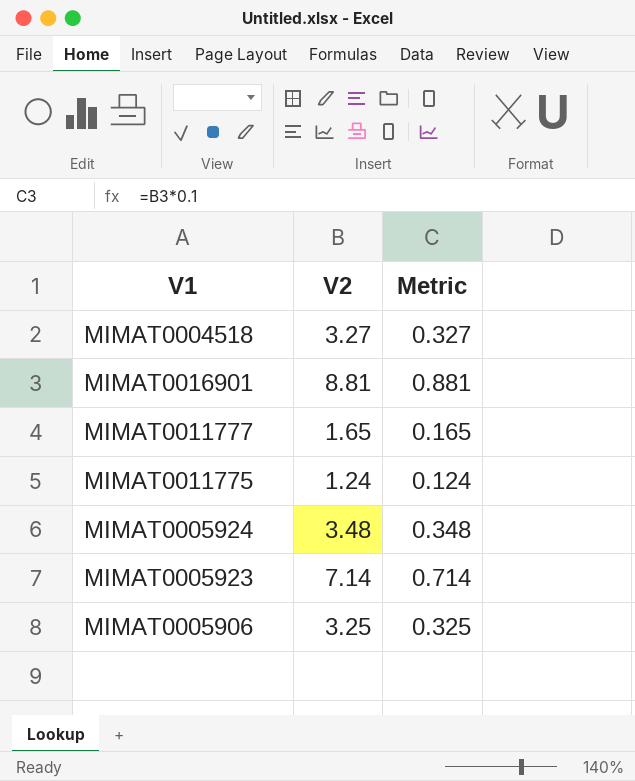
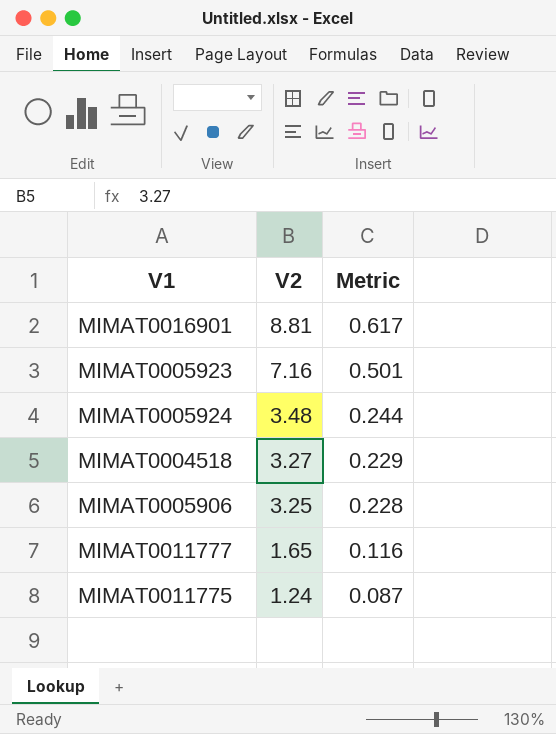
row order: none -> V2 descending
column Metric | formula: [V2] * 0.1 -> [V2] * 0.07
MIMAT0005923 | V2: 7.14 -> 7.16

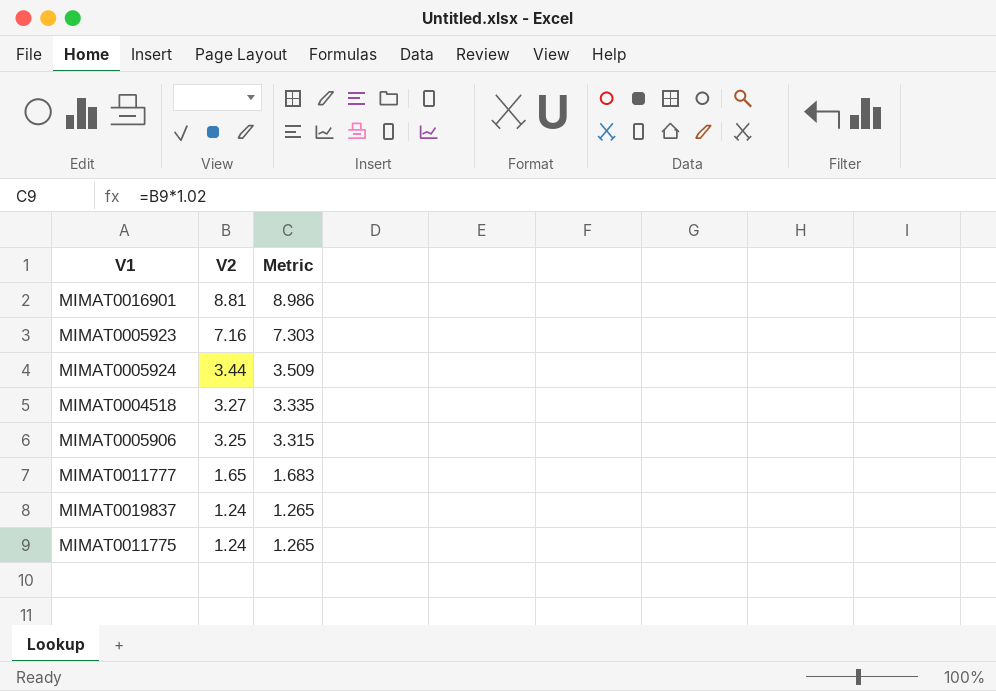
column Metric | formula: [V2] * 0.07 -> [V2] * 1.02
MIMAT0005924 | V2: 3.48 -> 3.44
row MIMAT0019837: none -> 1.24 | 1.265

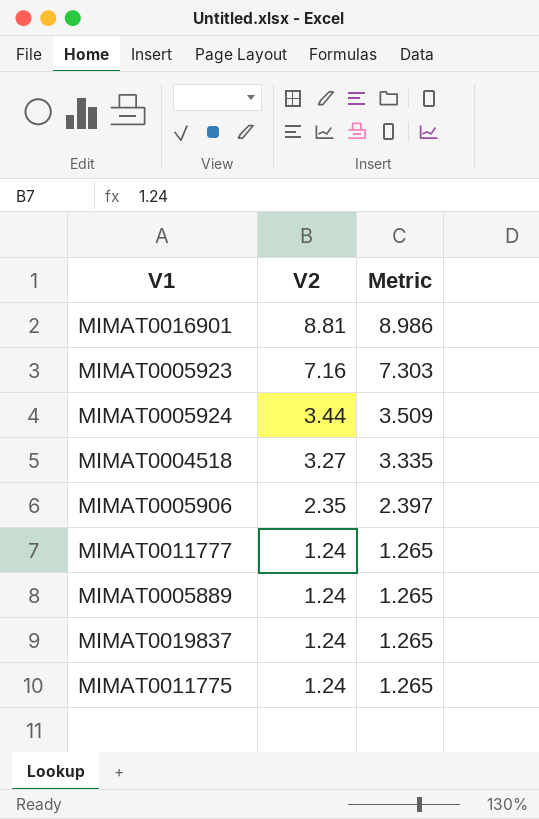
MIMAT0005906 | V2: 3.25 -> 2.35
MIMAT0005906 | Metric: 3.315 -> 2.397
MIMAT0011777 | V2: 1.65 -> 1.24
MIMAT0011777 | Metric: 1.683 -> 1.265
row MIMAT0005889: none -> 1.24 | 1.265

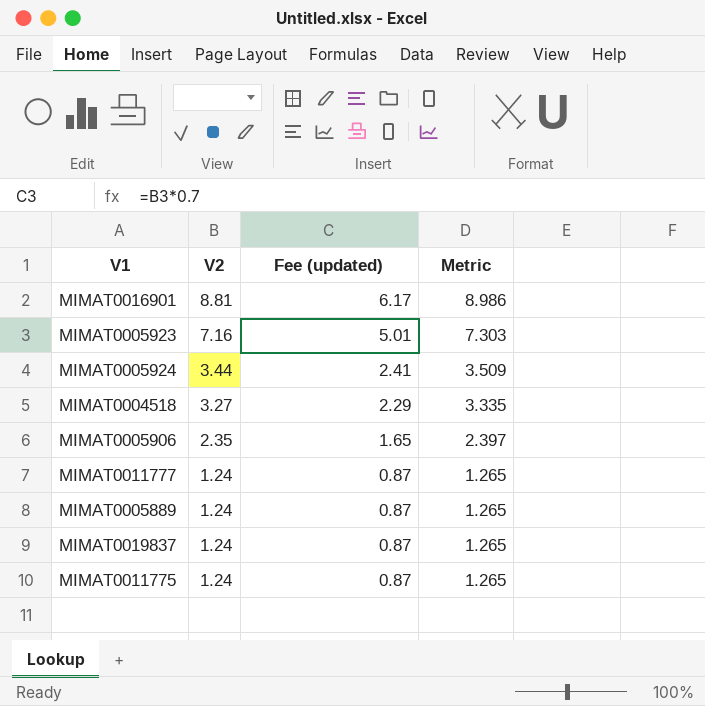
column Fee (updated) | formula: none -> [V2] * 0.7

